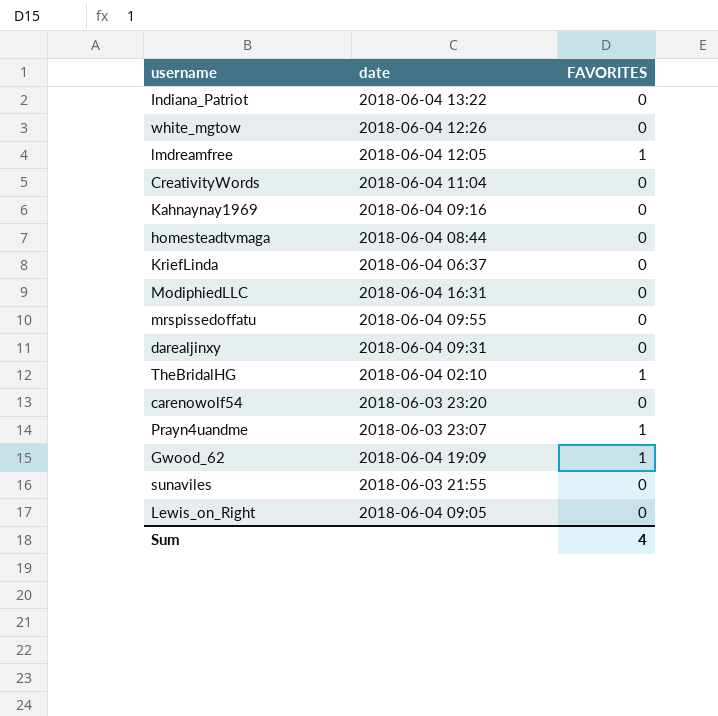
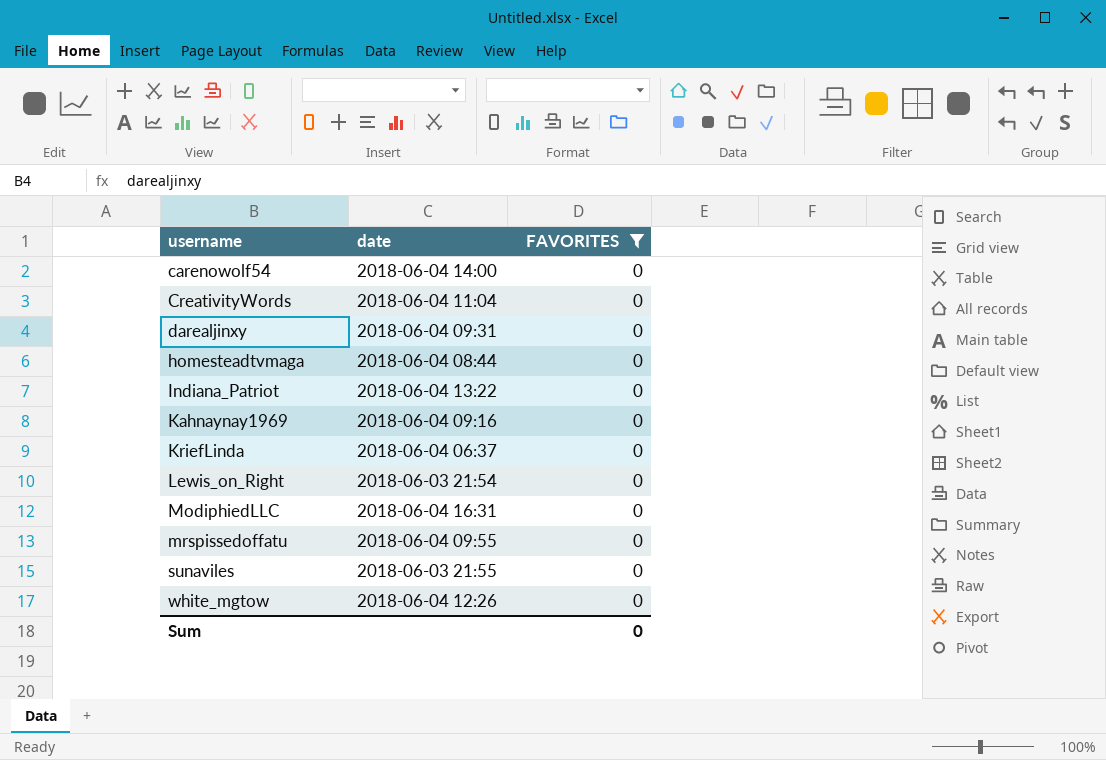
filter: none -> FAVORITES = 0
row order: none -> username ascending
carenowolf54 | date: 2018-06-03 23:20 -> 2018-06-04 14:00
Lewis_on_Right | date: 2018-06-04 09:05 -> 2018-06-03 21:54
Sum | FAVORITES: 4 -> 0

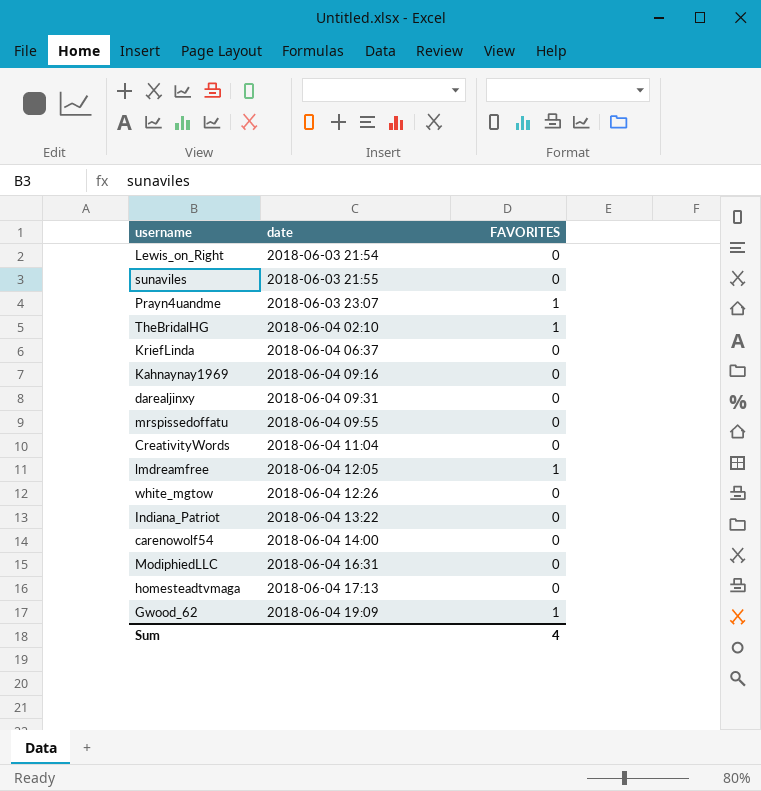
filter: FAVORITES = 0 -> none
row order: username ascending -> date ascending
homesteadtvmaga | date: 2018-06-04 08:44 -> 2018-06-04 17:13
Sum | FAVORITES: 0 -> 4

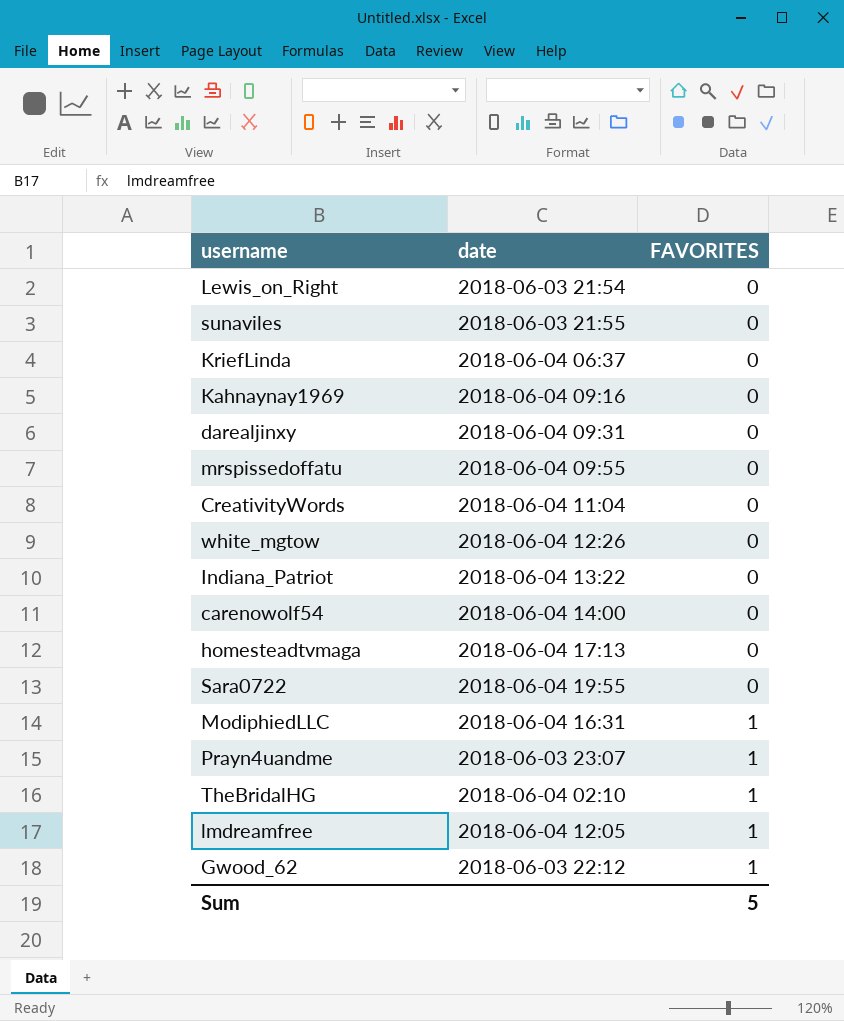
row order: date ascending -> FAVORITES ascending
row Sara0722: none -> 2018-06-04 19:55 | 0
ModiphiedLLC | FAVORITES: 0 -> 1
Gwood_62 | date: 2018-06-04 19:09 -> 2018-06-03 22:12
Sum | FAVORITES: 4 -> 5

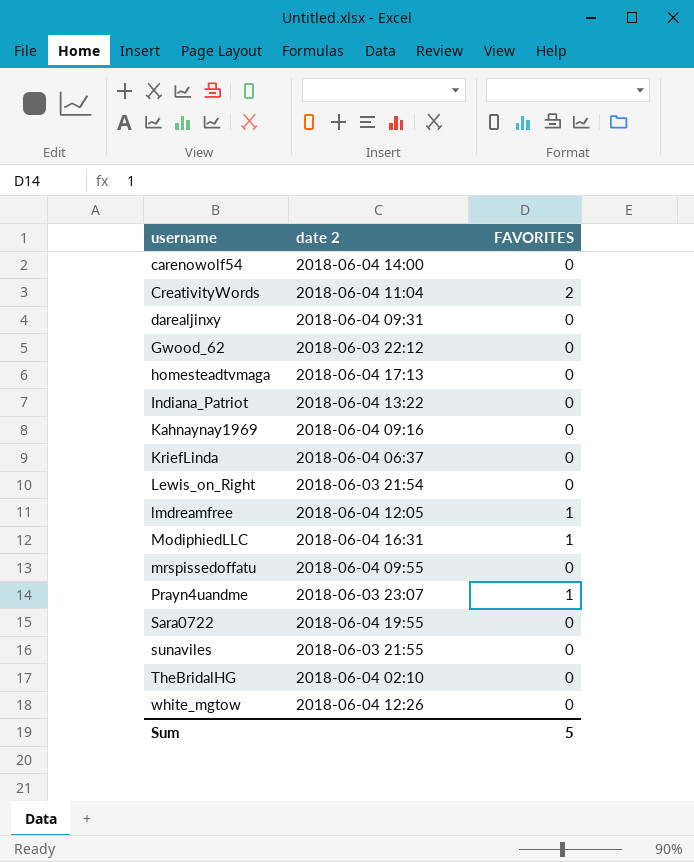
row order: FAVORITES ascending -> username ascending
column name: date -> date 2
CreativityWords | FAVORITES: 0 -> 2
Gwood_62 | FAVORITES: 1 -> 0
TheBridalHG | FAVORITES: 1 -> 0

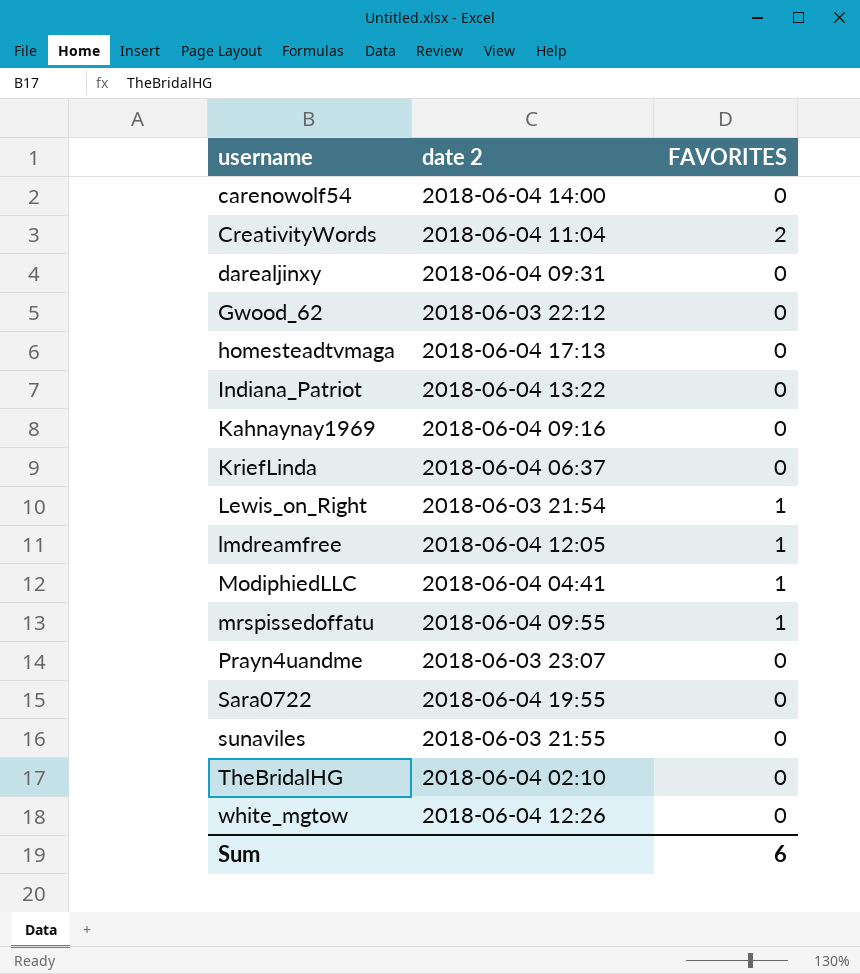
Lewis_on_Right | FAVORITES: 0 -> 1
ModiphiedLLC | date 2: 2018-06-04 16:31 -> 2018-06-04 04:41
mrspissedoffatu | FAVORITES: 0 -> 1
Prayn4uandme | FAVORITES: 1 -> 0
Sum | FAVORITES: 5 -> 6

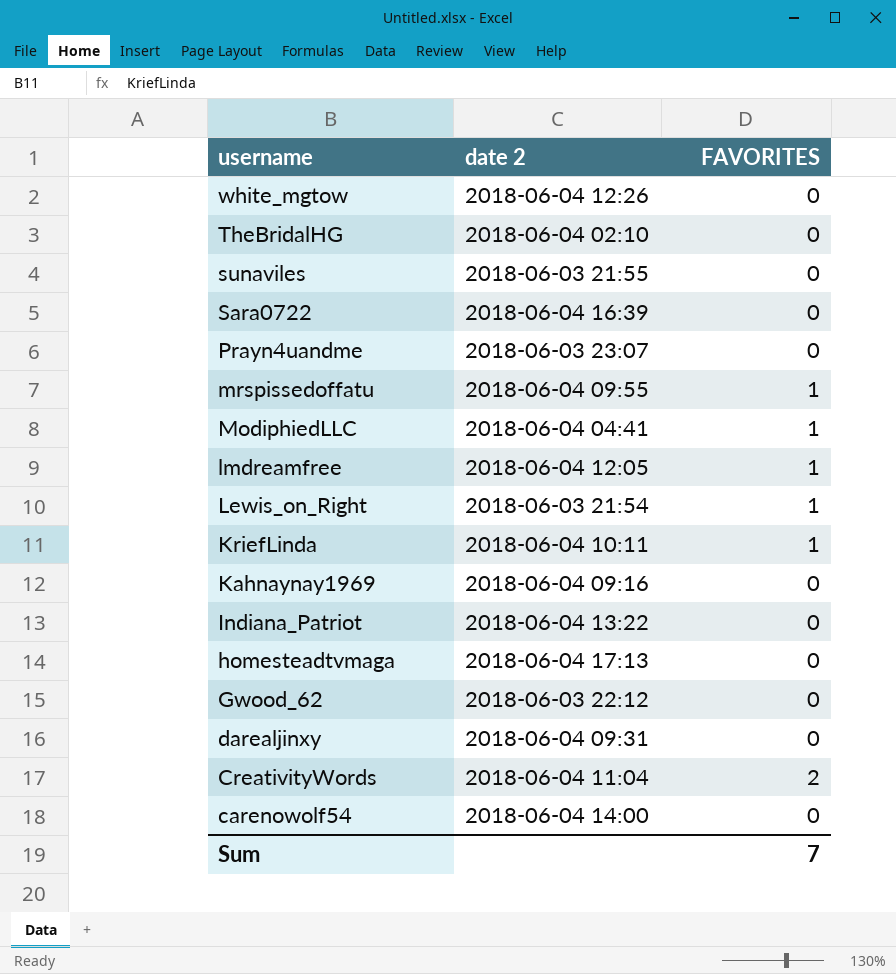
row order: username ascending -> username descending
Sara0722 | date 2: 2018-06-04 19:55 -> 2018-06-04 16:39
KriefLinda | date 2: 2018-06-04 06:37 -> 2018-06-04 10:11
KriefLinda | FAVORITES: 0 -> 1
Sum | FAVORITES: 6 -> 7

